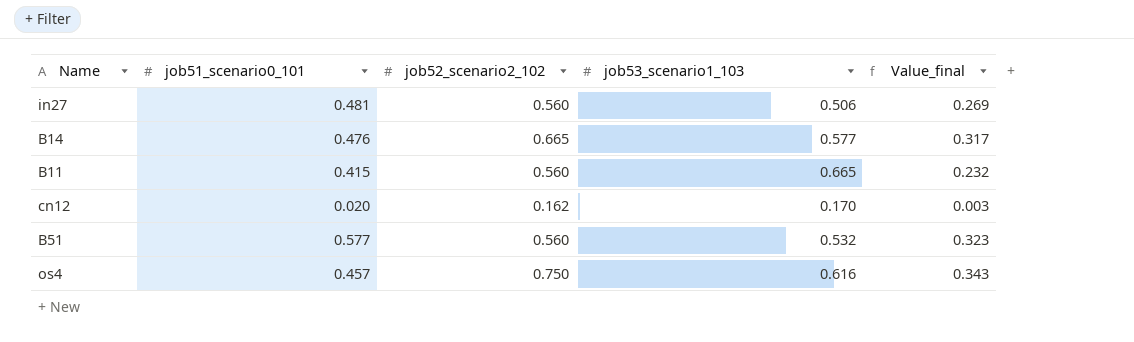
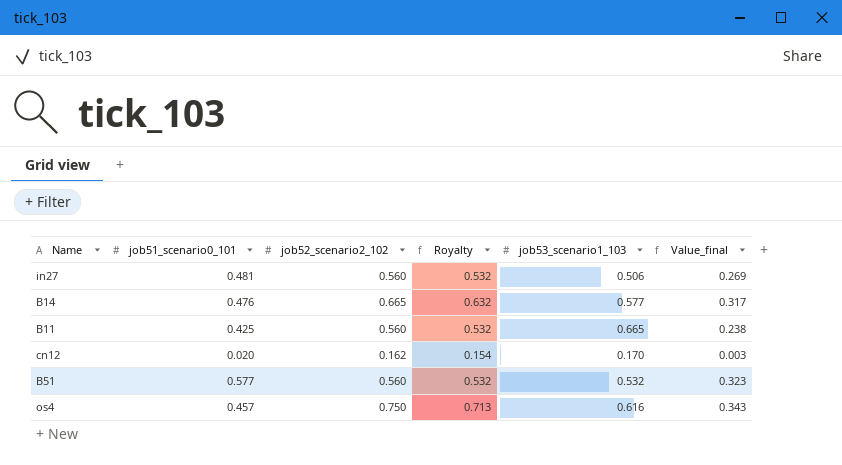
column Royalty | formula: none -> [job52_scenario2_102] * 0.95
B11 | job51_scenario0_101: 0.415 -> 0.425
B11 | Value_final: 0.232 -> 0.238

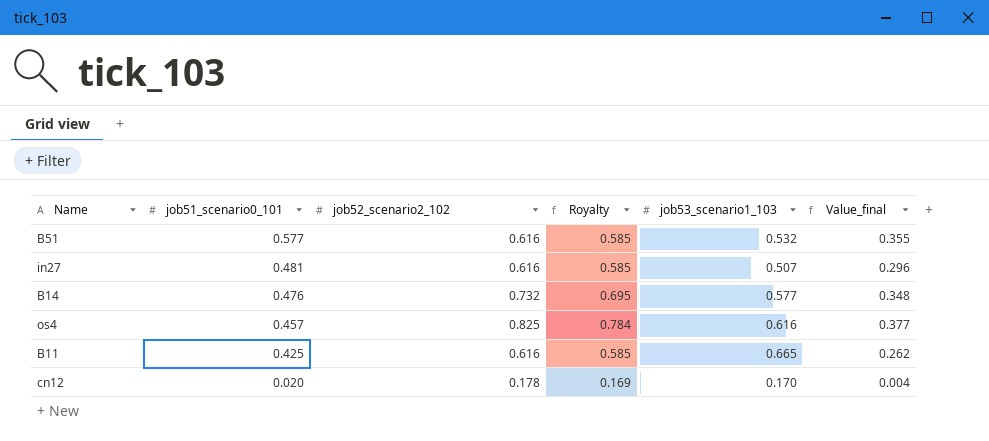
row order: none -> job51_scenario0_101 descending
B51 | job52_scenario2_102: 0.560 -> 0.616
B51 | Royalty: 0.532 -> 0.585
B51 | Value_final: 0.323 -> 0.355
in27 | job52_scenario2_102: 0.560 -> 0.616
in27 | Royalty: 0.532 -> 0.585
in27 | job53_scenario1_103: 0.506 -> 0.507
in27 | Value_final: 0.269 -> 0.296
B14 | job52_scenario2_102: 0.665 -> 0.732
B14 | Royalty: 0.632 -> 0.695
B14 | Value_final: 0.317 -> 0.348
os4 | job52_scenario2_102: 0.750 -> 0.825
os4 | Royalty: 0.713 -> 0.784
os4 | Value_final: 0.343 -> 0.377
B11 | job52_scenario2_102: 0.560 -> 0.616
B11 | Royalty: 0.532 -> 0.585
B11 | Value_final: 0.238 -> 0.262
cn12 | job52_scenario2_102: 0.162 -> 0.178
cn12 | Royalty: 0.154 -> 0.169
cn12 | Value_final: 0.003 -> 0.004

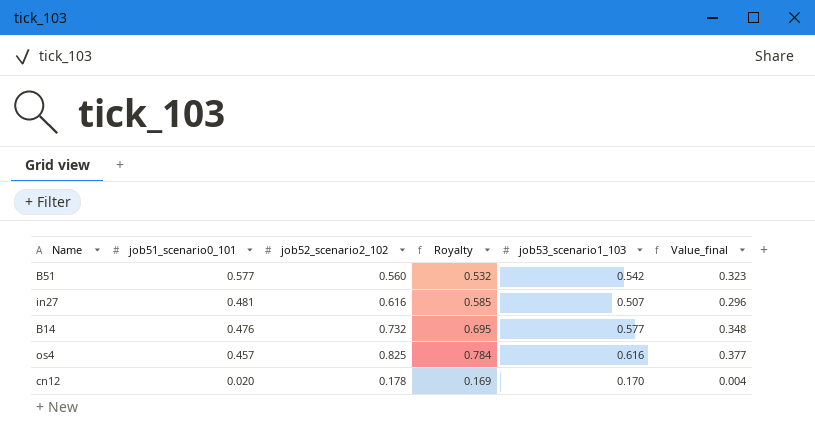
row B11: 0.425 | 0.616 | 0.585 | 0.665 | 0.262 -> none
B51 | job52_scenario2_102: 0.616 -> 0.560
B51 | Royalty: 0.585 -> 0.532
B51 | job53_scenario1_103: 0.532 -> 0.542
B51 | Value_final: 0.355 -> 0.323

